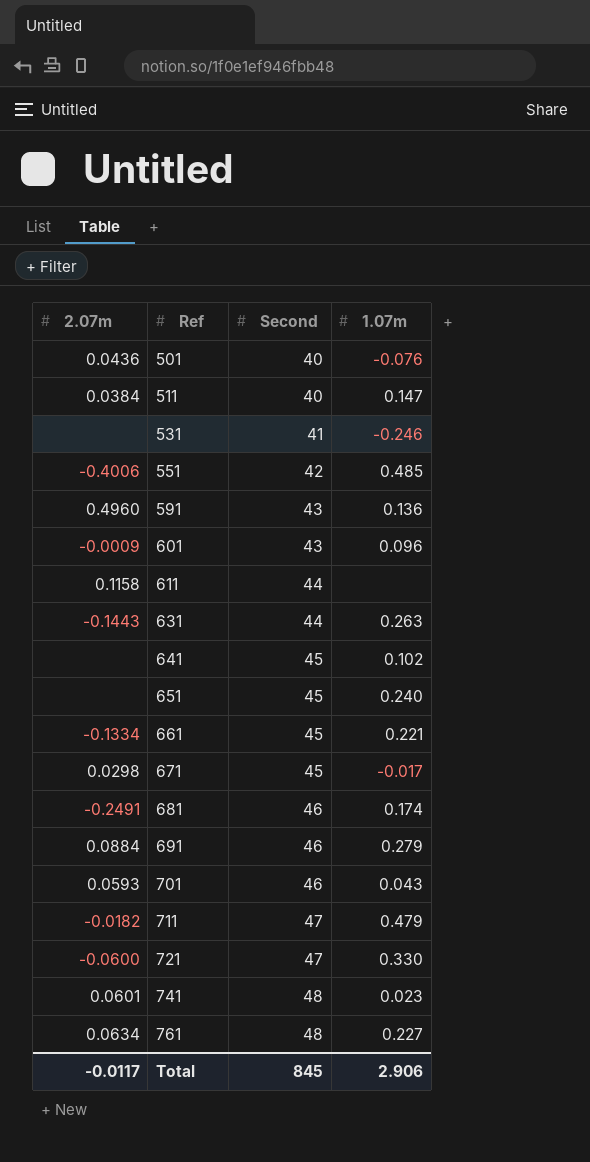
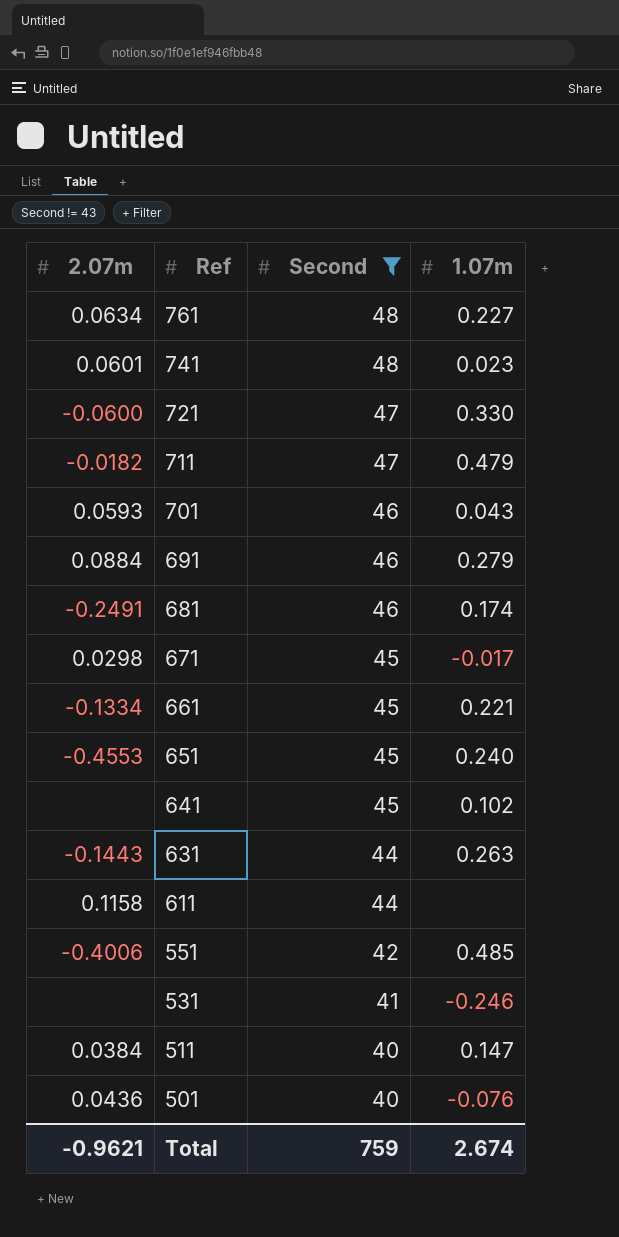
filter: none -> Second != 43
row order: Ref ascending -> Ref descending
651 | 2.07m: none -> -0.4553
Total | 2.07m: -0.0117 -> -0.9621
Total | Second: 845 -> 759
Total | 1.07m: 2.906 -> 2.674

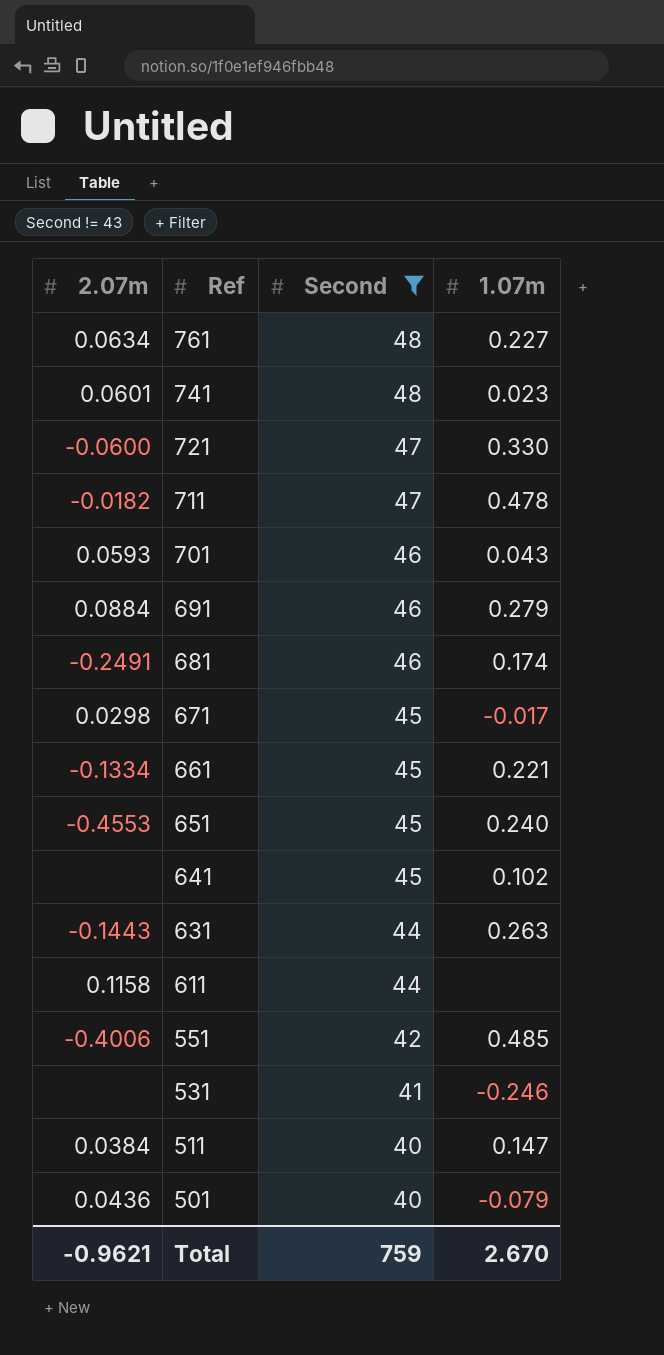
711 | 1.07m: 0.479 -> 0.478
501 | 1.07m: -0.076 -> -0.079
Total | 1.07m: 2.674 -> 2.670

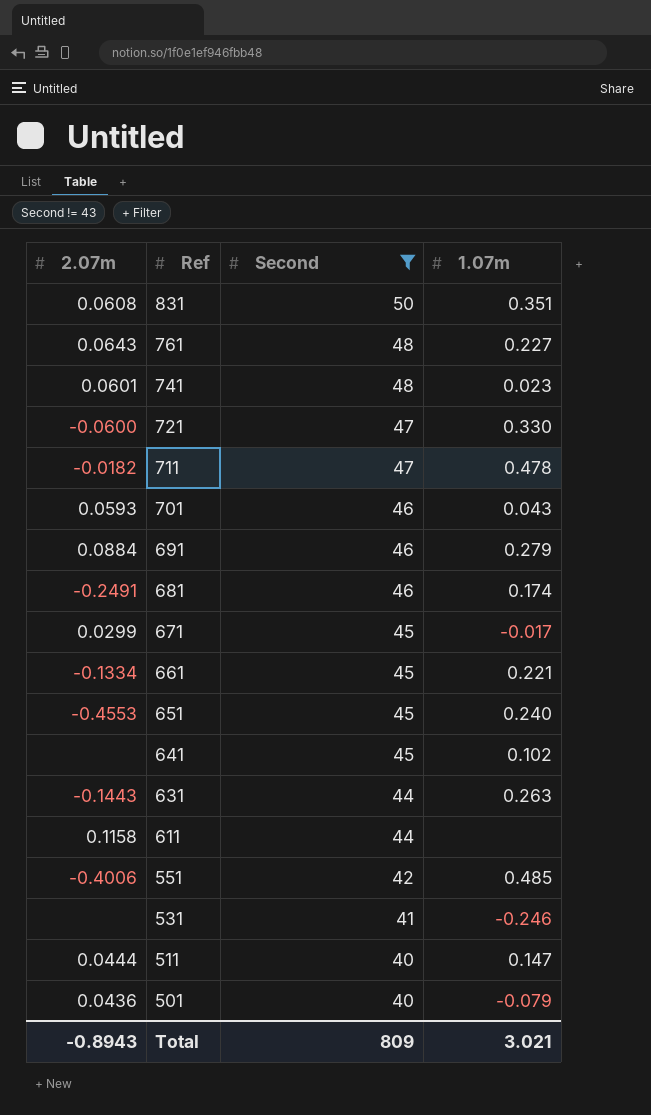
row 831: none -> 0.0608 | 50 | 0.351
761 | 2.07m: 0.0634 -> 0.0643
671 | 2.07m: 0.0298 -> 0.0299
511 | 2.07m: 0.0384 -> 0.0444
Total | 2.07m: -0.9621 -> -0.8943
Total | Second: 759 -> 809
Total | 1.07m: 2.670 -> 3.021

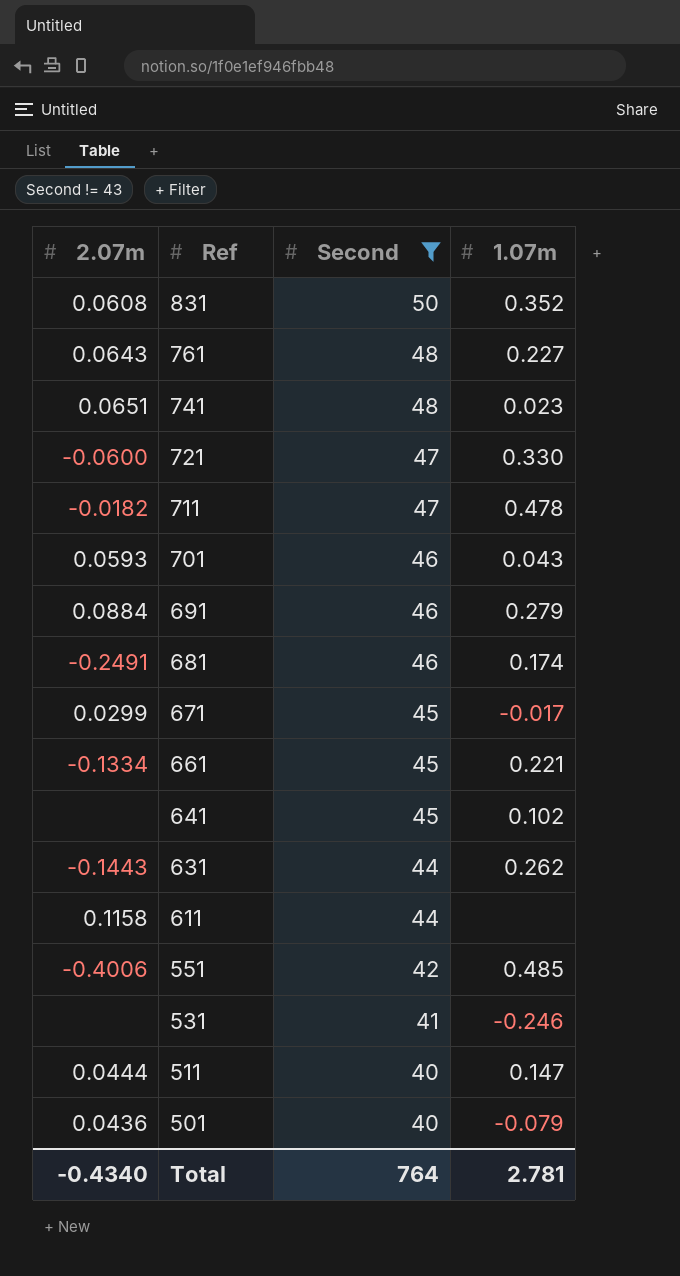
row 651: -0.4553 | 45 | 0.240 -> none
831 | 1.07m: 0.351 -> 0.352
741 | 2.07m: 0.0601 -> 0.0651
631 | 1.07m: 0.263 -> 0.262
Total | 2.07m: -0.8943 -> -0.4340
Total | Second: 809 -> 764
Total | 1.07m: 3.021 -> 2.781

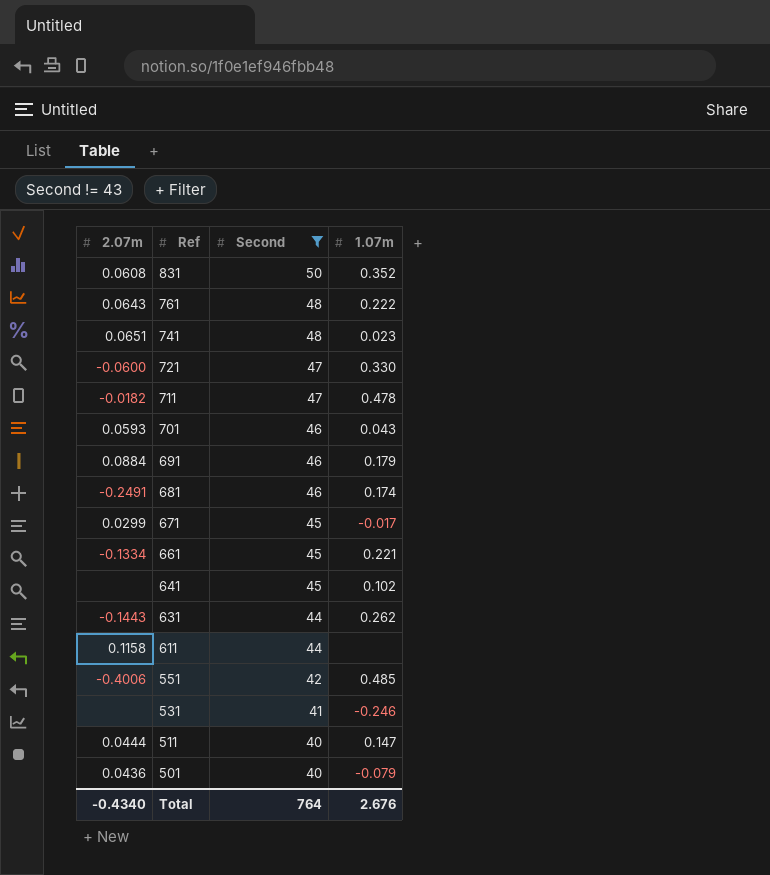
761 | 1.07m: 0.227 -> 0.222
691 | 1.07m: 0.279 -> 0.179
Total | 1.07m: 2.781 -> 2.676

